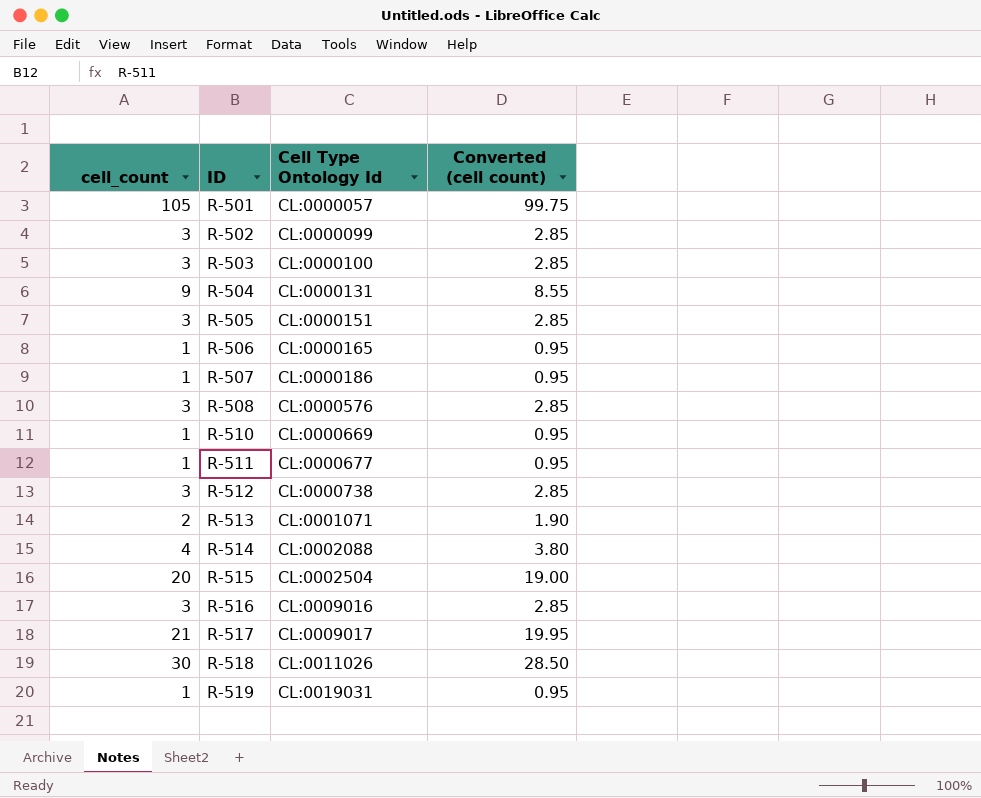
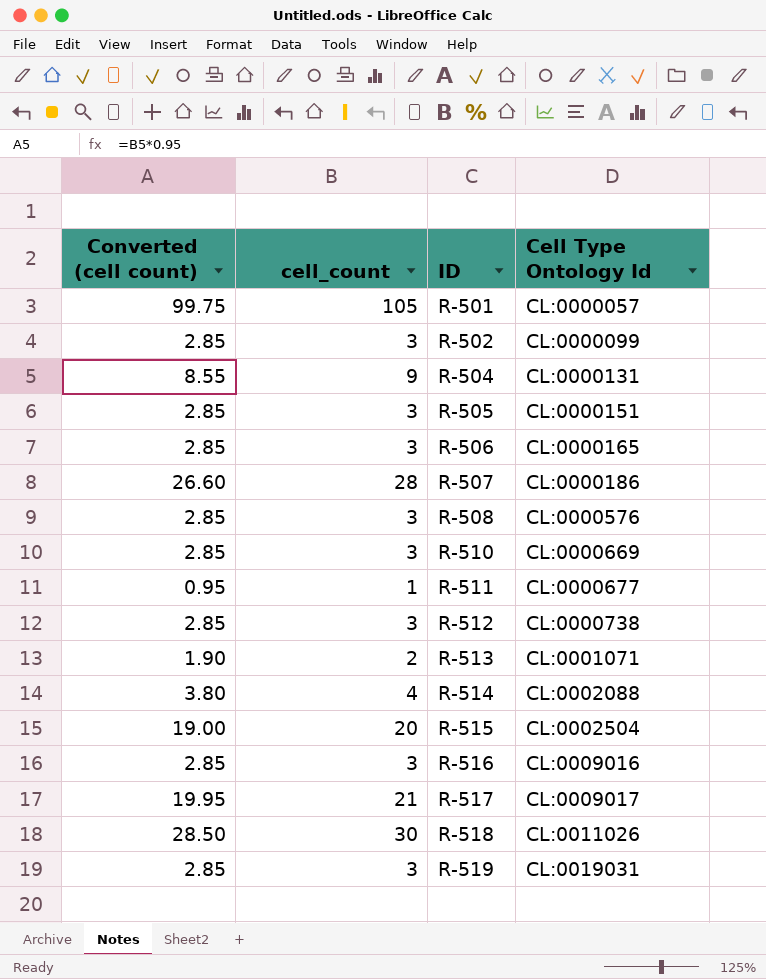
column Converted (cell count) | position: 4 -> 1
row R-503: 3 | CL:0000100 | 2.85 -> none
R-506 | Converted (cell count): 0.95 -> 2.85
R-506 | cell_count: 1 -> 3
R-507 | Converted (cell count): 0.95 -> 26.60
R-507 | cell_count: 1 -> 28
R-510 | Converted (cell count): 0.95 -> 2.85
R-510 | cell_count: 1 -> 3
R-519 | Converted (cell count): 0.95 -> 2.85
R-519 | cell_count: 1 -> 3

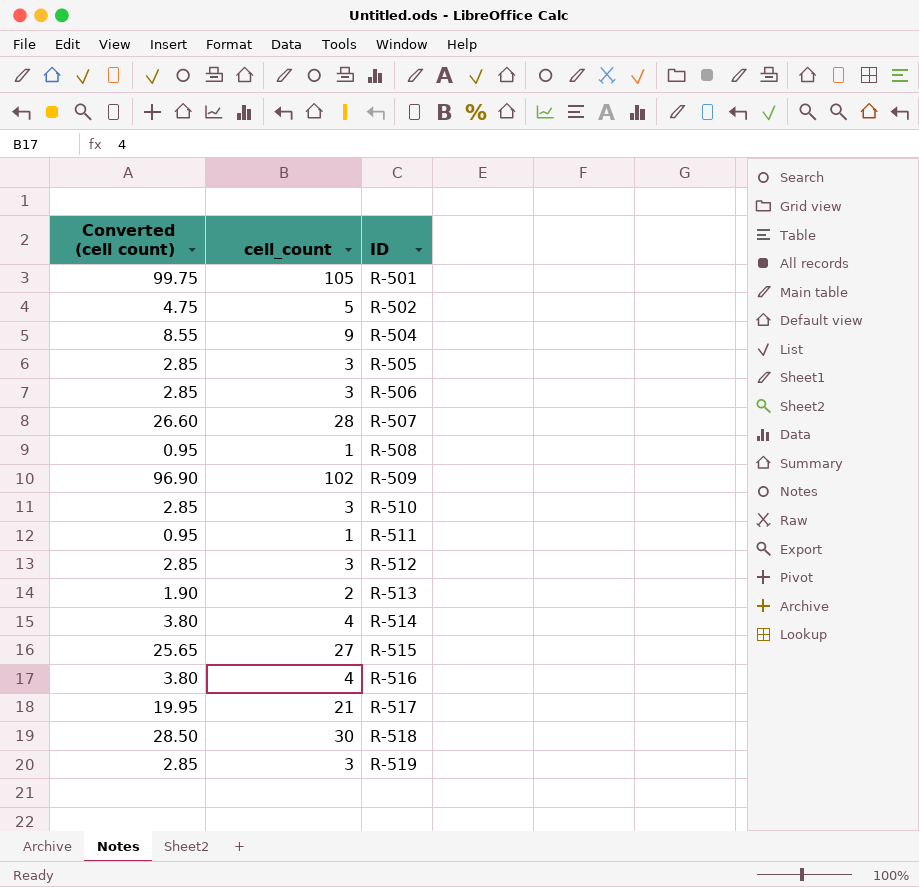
column Cell Type Ontology Id | position: 4 -> none
R-502 | Converted (cell count): 2.85 -> 4.75
R-502 | cell_count: 3 -> 5
R-508 | Converted (cell count): 2.85 -> 0.95
R-508 | cell_count: 3 -> 1
row R-509: none -> 96.90 | 102
R-515 | Converted (cell count): 19.00 -> 25.65
R-515 | cell_count: 20 -> 27
R-516 | Converted (cell count): 2.85 -> 3.80
R-516 | cell_count: 3 -> 4

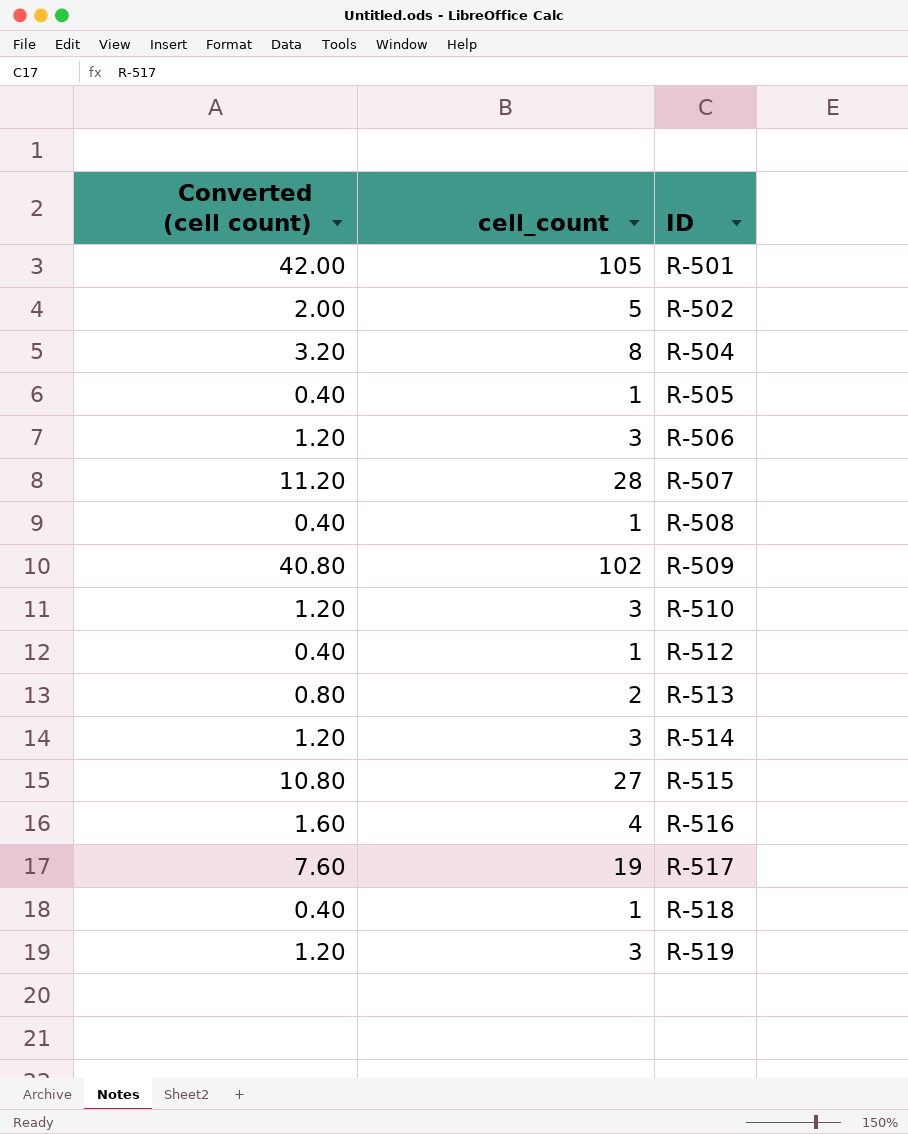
column Converted (cell count) | formula: [cell_count] * 0.95 -> [cell_count] * 0.4
row R-511: 0.95 | 1 -> none
R-504 | cell_count: 9 -> 8
R-505 | cell_count: 3 -> 1
R-512 | cell_count: 3 -> 1
R-514 | cell_count: 4 -> 3
R-517 | cell_count: 21 -> 19
R-518 | cell_count: 30 -> 1

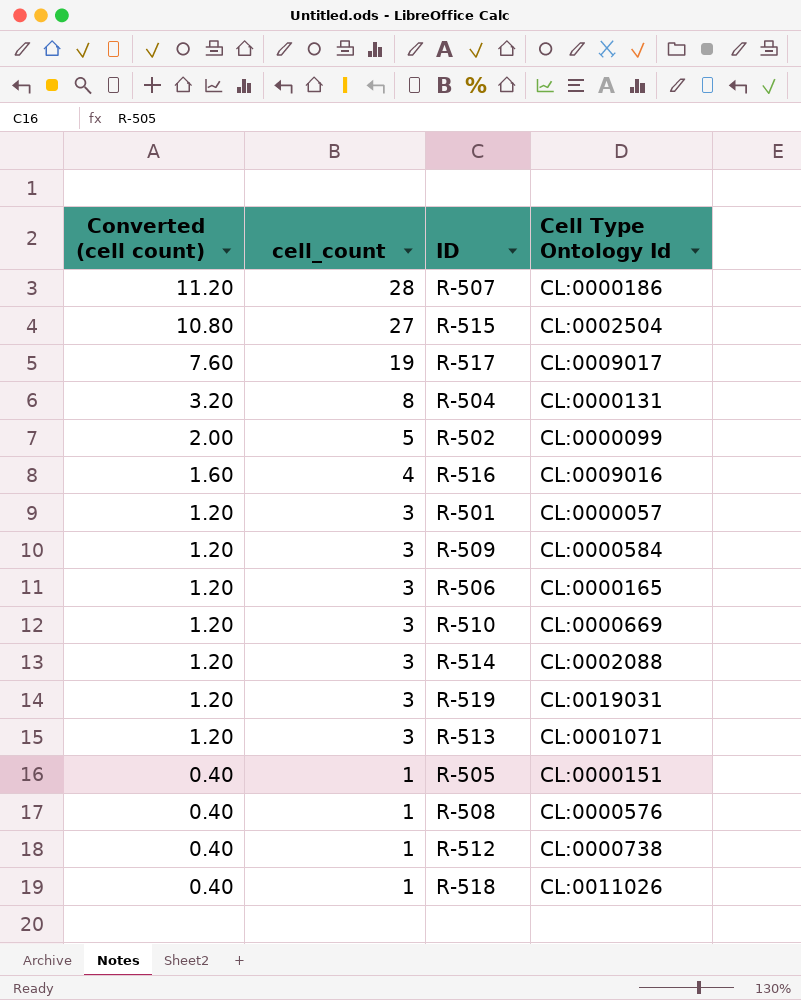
row order: ID ascending -> Converted (cell count) descending
column Cell Type Ontology Id | position: none -> 4
R-501 | Converted (cell count): 42.00 -> 1.20
R-501 | cell_count: 105 -> 3
R-509 | Converted (cell count): 40.80 -> 1.20
R-509 | cell_count: 102 -> 3
R-513 | Converted (cell count): 0.80 -> 1.20
R-513 | cell_count: 2 -> 3

